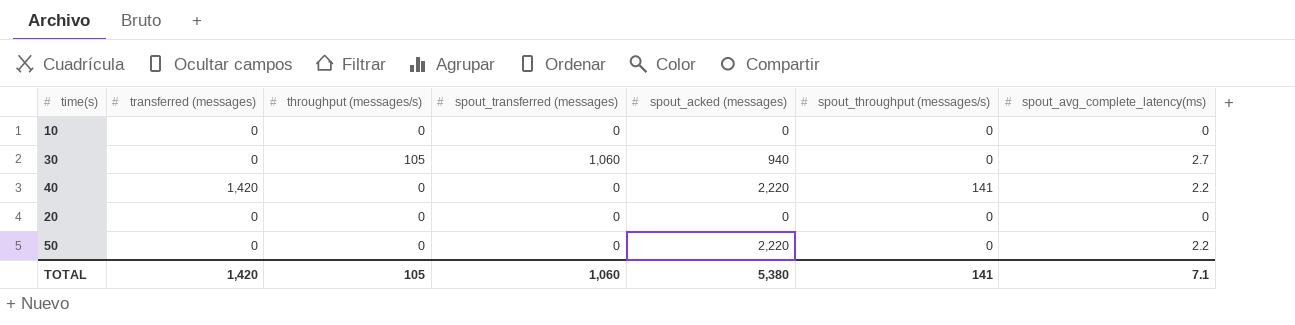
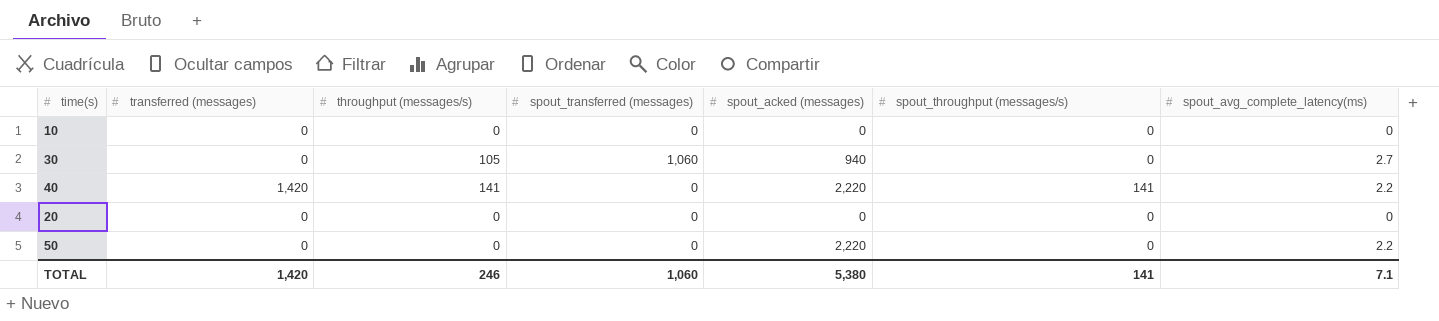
40 | throughput (messages/s): 0 -> 141
TOTAL | throughput (messages/s): 105 -> 246

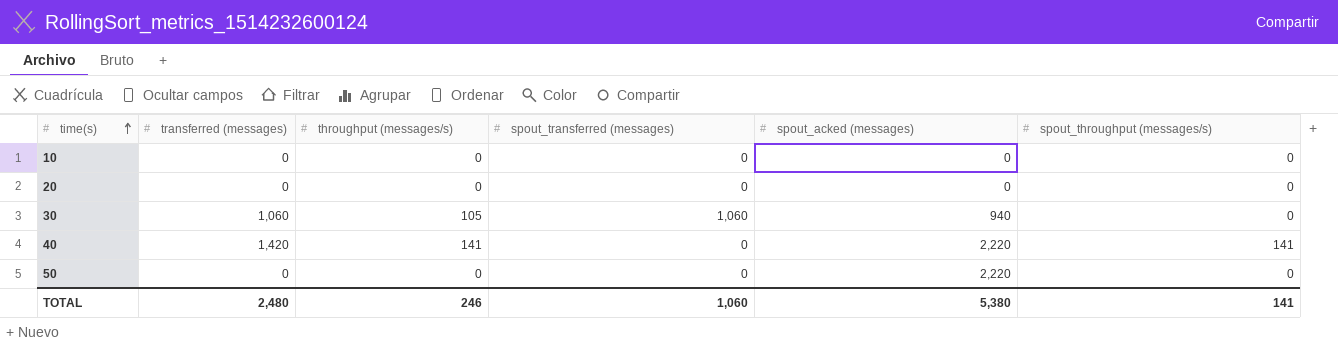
row order: none -> time(s) ascending
column spout_avg_complete_latency(ms) | position: 7 -> none
30 | transferred (messages): 0 -> 1,060
TOTAL | transferred (messages): 1,420 -> 2,480

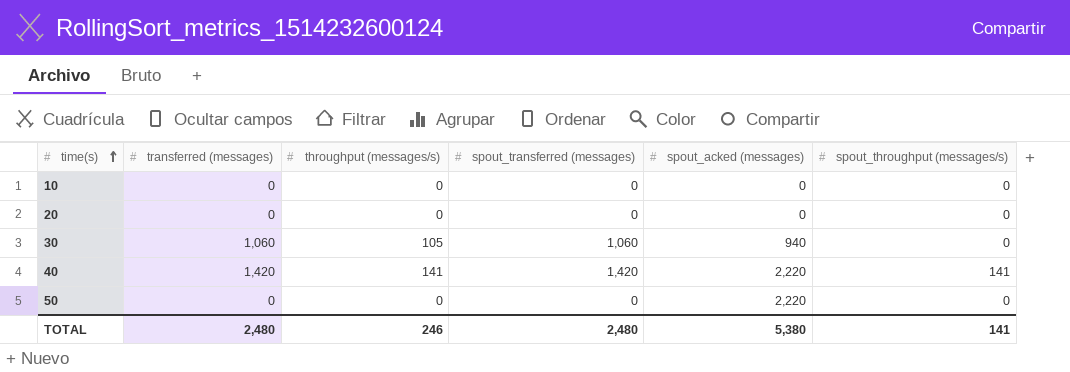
40 | spout_transferred (messages): 0 -> 1,420
TOTAL | spout_transferred (messages): 1,060 -> 2,480

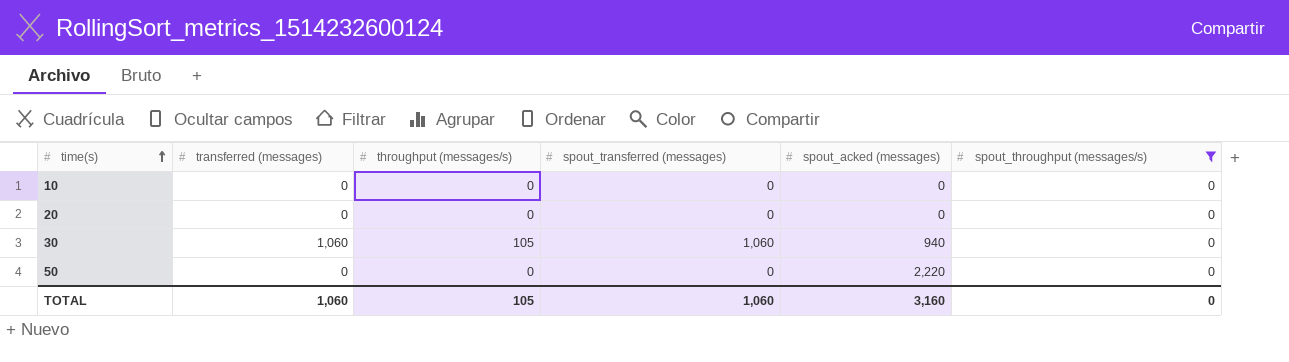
filter: none -> spout_throughput (messages/s) = 0
TOTAL | transferred (messages): 2,480 -> 1,060
TOTAL | throughput (messages/s): 246 -> 105
TOTAL | spout_transferred (messages): 2,480 -> 1,060
TOTAL | spout_acked (messages): 5,380 -> 3,160
TOTAL | spout_throughput (messages/s): 141 -> 0

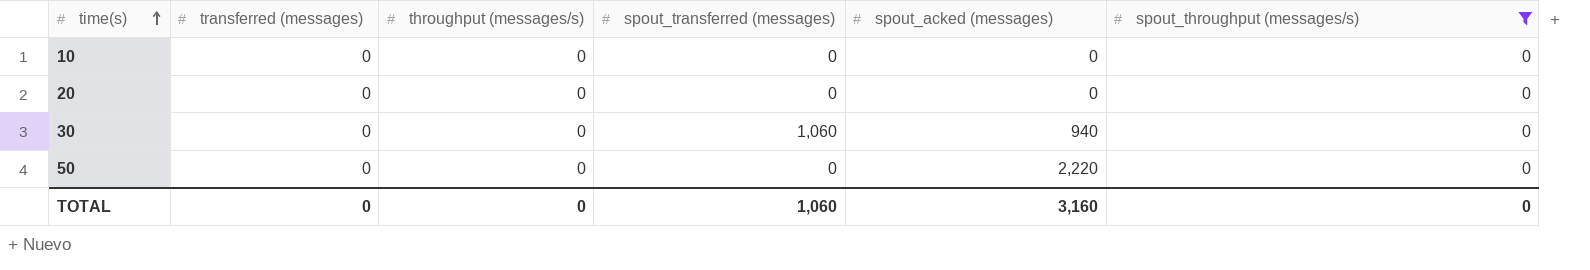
30 | transferred (messages): 1,060 -> 0
30 | throughput (messages/s): 105 -> 0
TOTAL | transferred (messages): 1,060 -> 0
TOTAL | throughput (messages/s): 105 -> 0

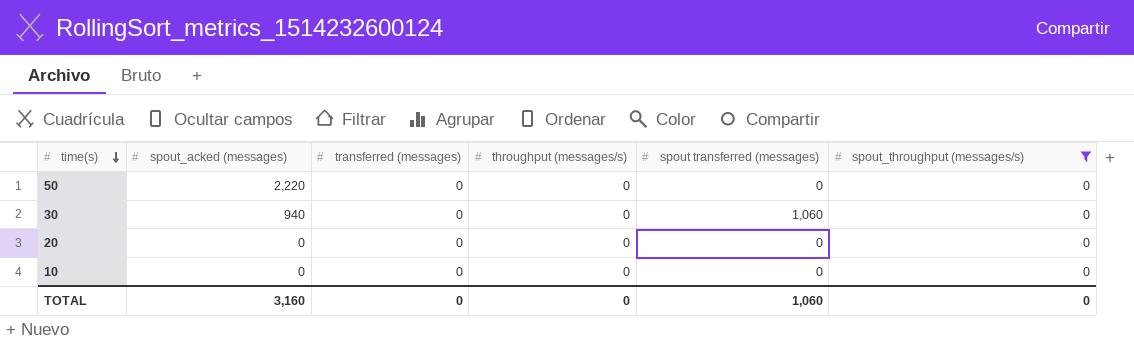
row order: time(s) ascending -> time(s) descending
column spout_acked (messages) | position: 5 -> 2
column name: spout_transferred (messages) -> spout transferred (messages)

